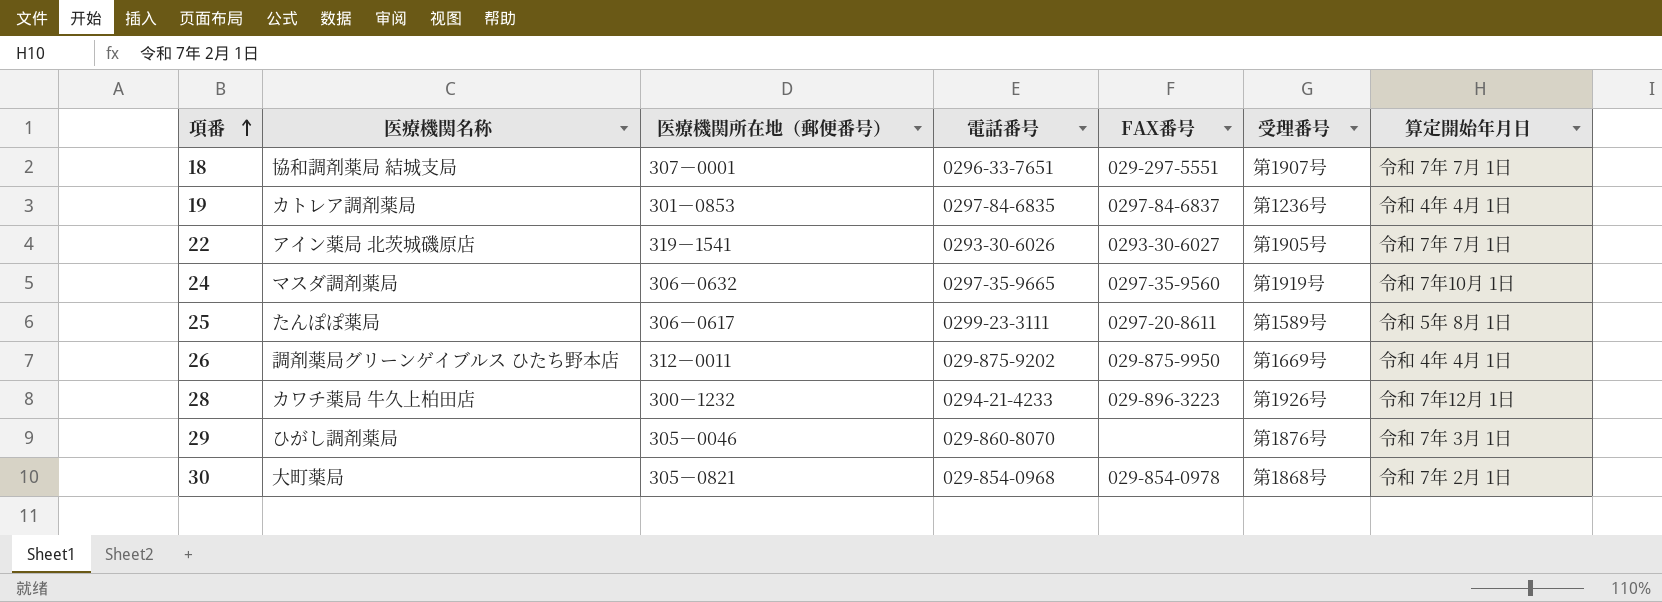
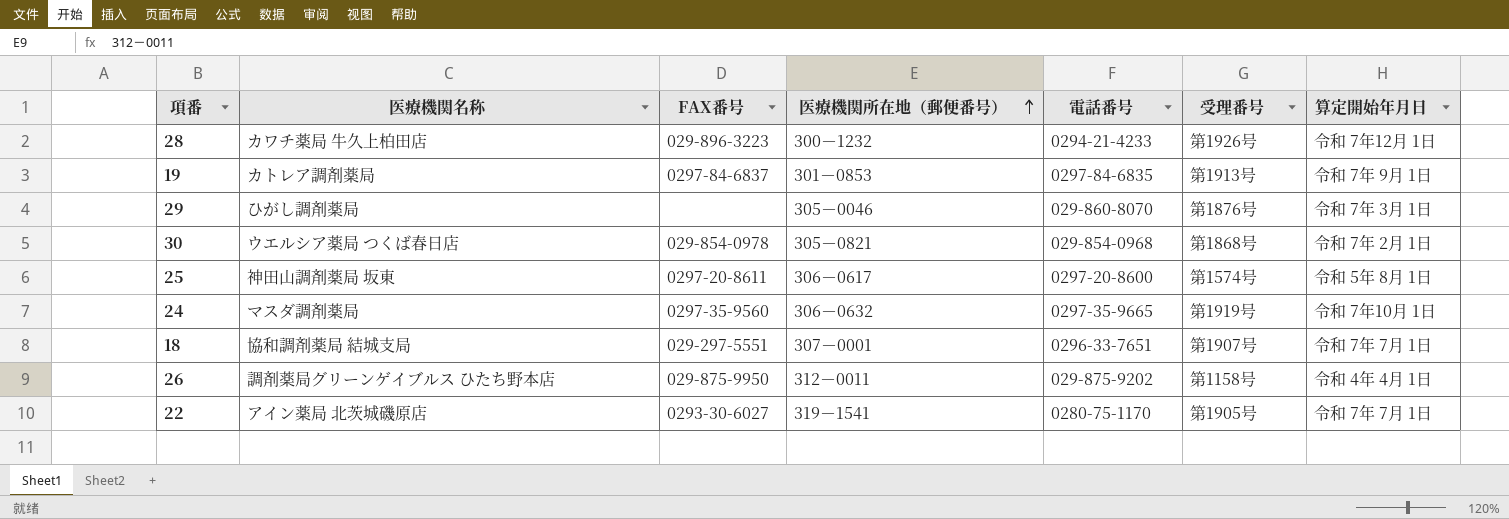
row order: 項番 ascending -> 医療機関所在地（郵便番号） ascending
column FAX番号 | position: 5 -> 3
19 | 受理番号: 第1236号 -> 第1913号
19 | 算定開始年月日: 令和 4年 4月 1日 -> 令和 7年 9月 1日
30 | 医療機関名称: 大町薬局 -> ウエルシア薬局 つくば春日店
25 | 医療機関名称: たんぽぽ薬局 -> 神田山調剤薬局 坂東
25 | 電話番号: 0299-23-3111 -> 0297-20-8600
25 | 受理番号: 第1589号 -> 第1574号
26 | 受理番号: 第1669号 -> 第1158号
22 | 電話番号: 0293-30-6026 -> 0280-75-1170

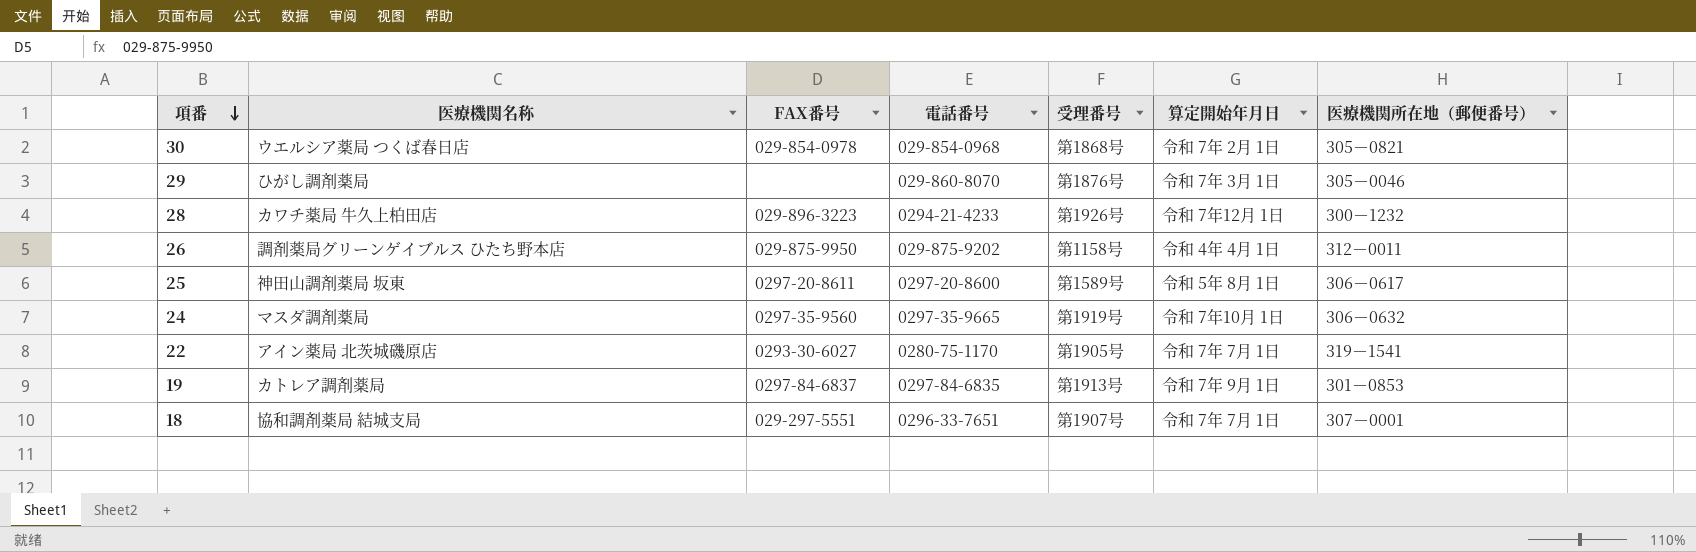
row order: 医療機関所在地（郵便番号） ascending -> 項番 descending
column 医療機関所在地（郵便番号） | position: 4 -> 7
25 | 受理番号: 第1574号 -> 第1589号

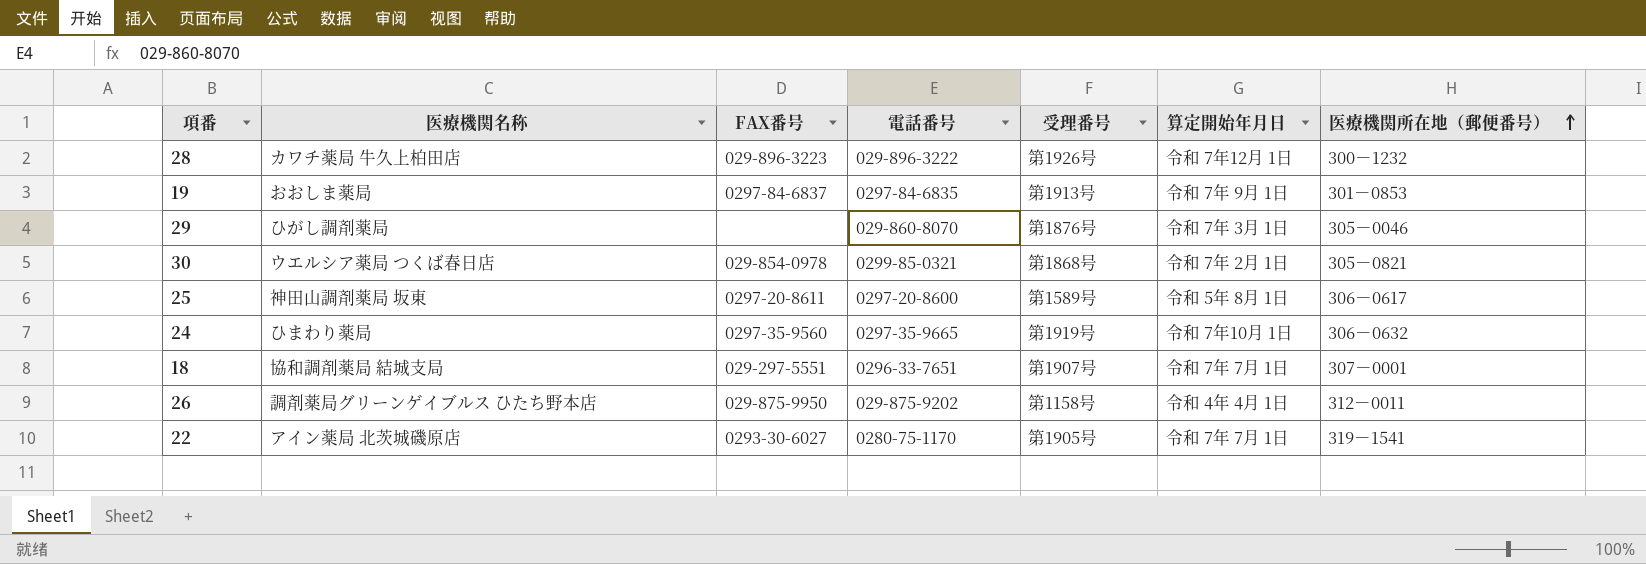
row order: 項番 descending -> 医療機関所在地（郵便番号） ascending
28 | 電話番号: 0294-21-4233 -> 029-896-3222
19 | 医療機関名称: カトレア調剤薬局 -> おおしま薬局
30 | 電話番号: 029-854-0968 -> 0299-85-0321
24 | 医療機関名称: マスダ調剤薬局 -> ひまわり薬局

